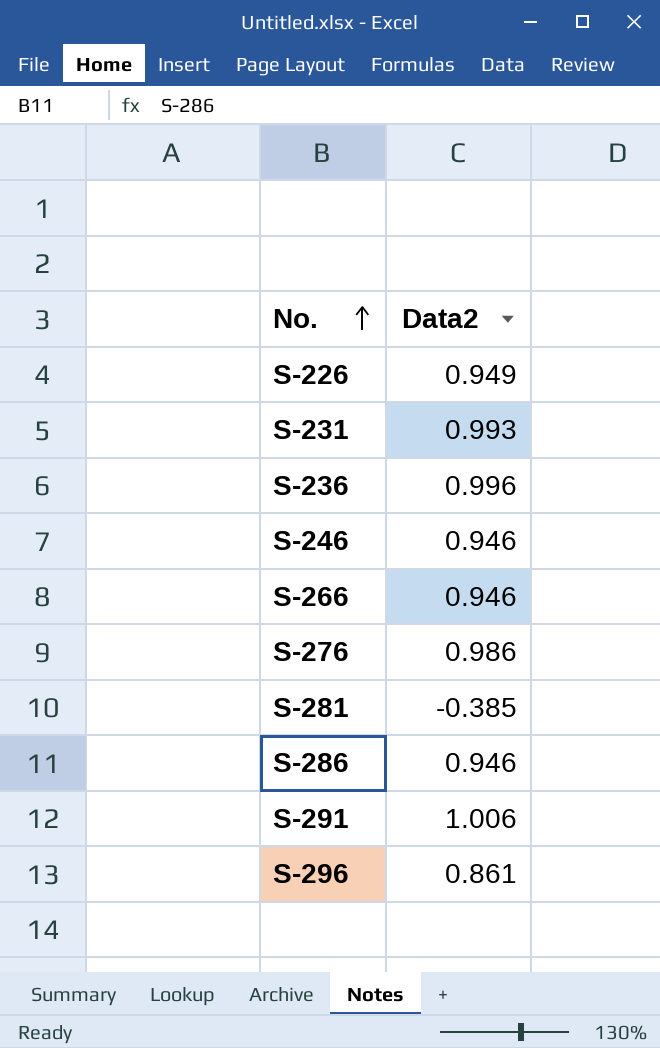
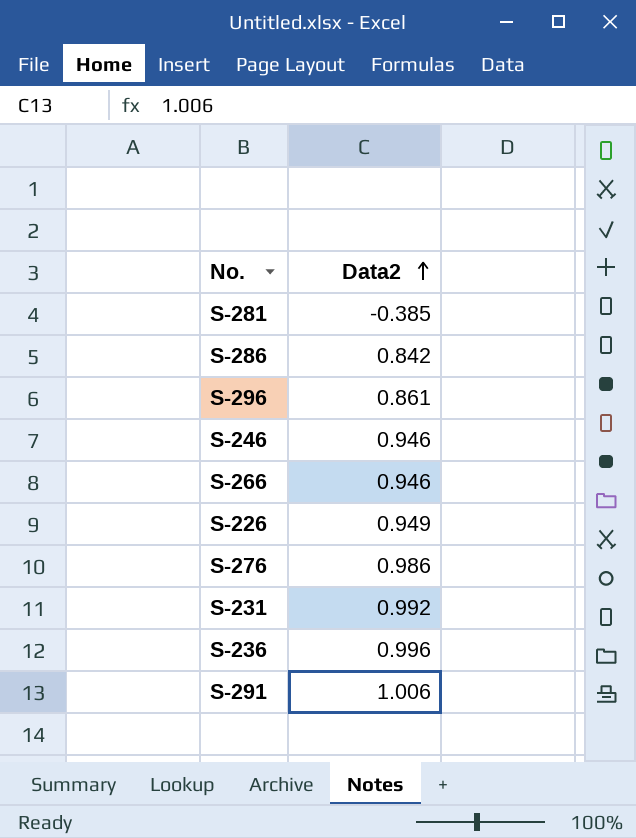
row order: No. ascending -> Data2 ascending
S-286 | Data2: 0.946 -> 0.842
S-231 | Data2: 0.993 -> 0.992

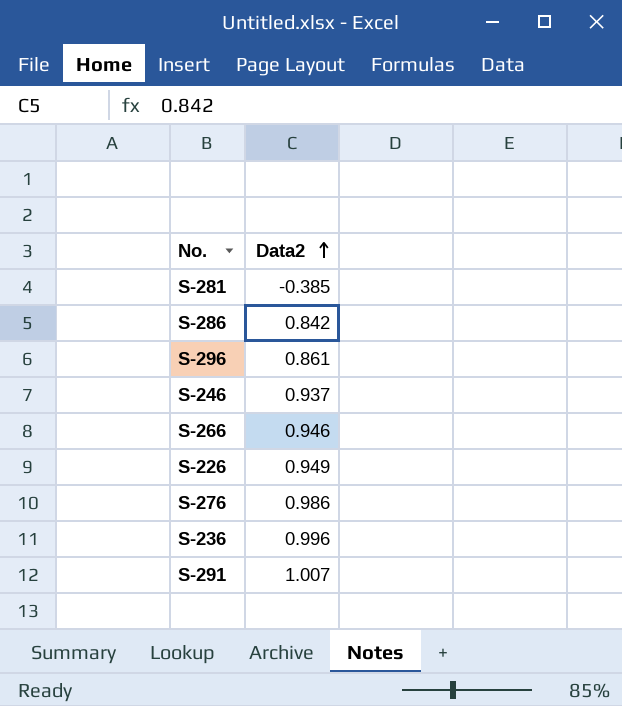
row S-231: 0.992 -> none
S-246 | Data2: 0.946 -> 0.937
S-291 | Data2: 1.006 -> 1.007

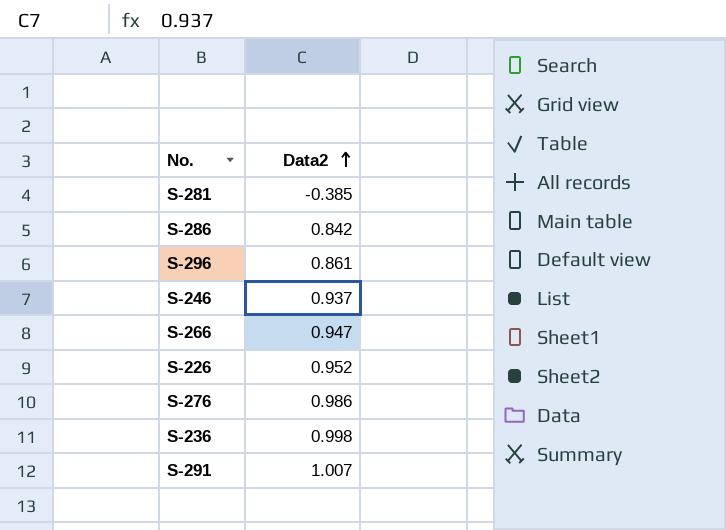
S-266 | Data2: 0.946 -> 0.947
S-226 | Data2: 0.949 -> 0.952
S-236 | Data2: 0.996 -> 0.998

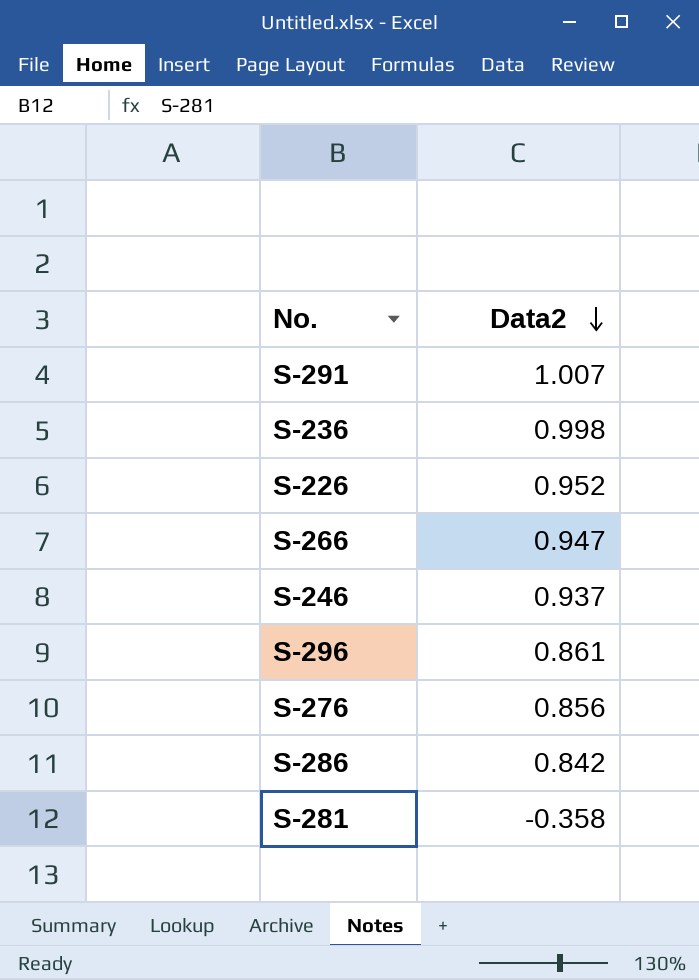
row order: Data2 ascending -> Data2 descending
S-276 | Data2: 0.986 -> 0.856
S-281 | Data2: -0.385 -> -0.358

